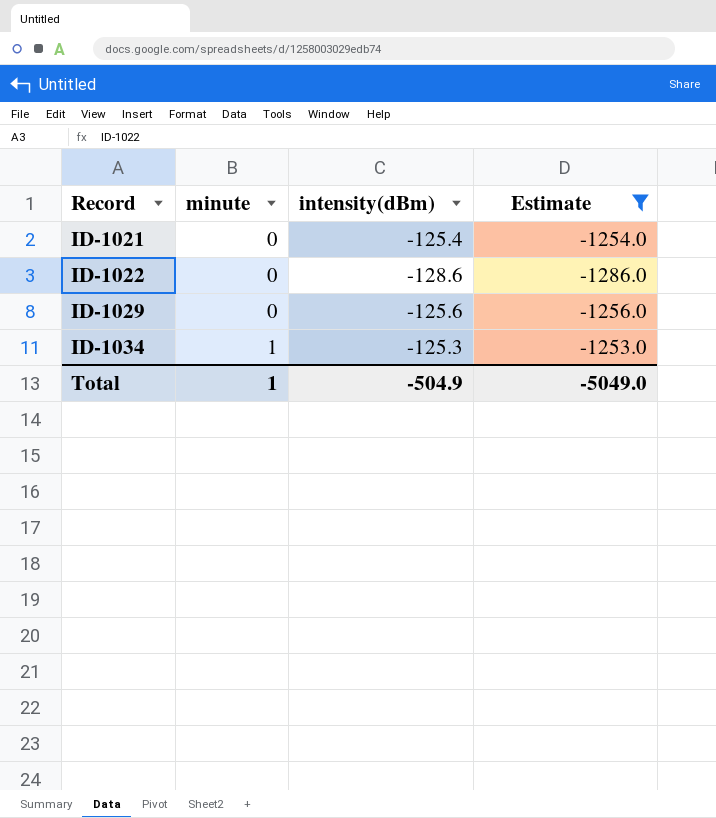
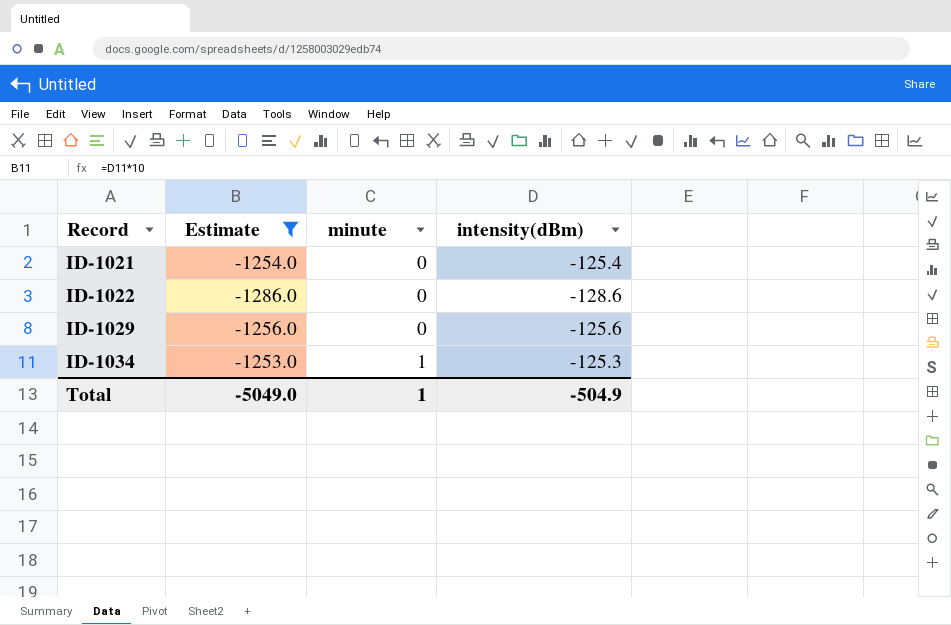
column Estimate | position: 4 -> 2

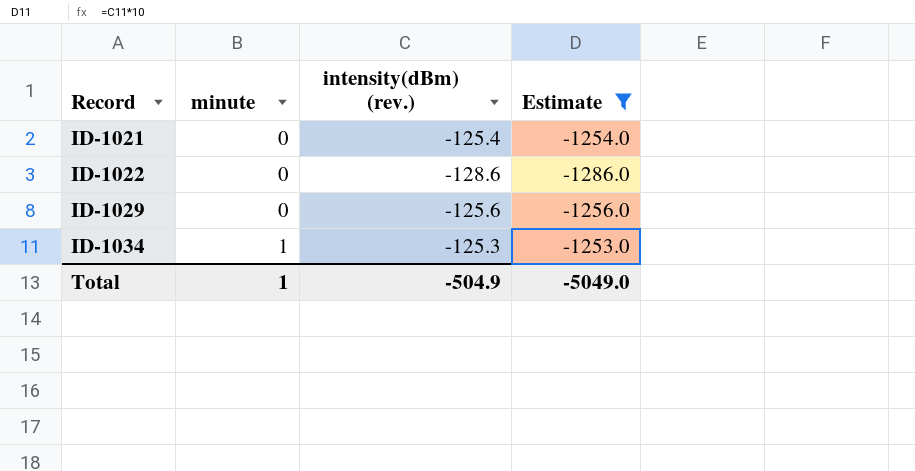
column name: intensity(dBm) -> intensity(dBm) (rev.)
column Estimate | position: 2 -> 4

